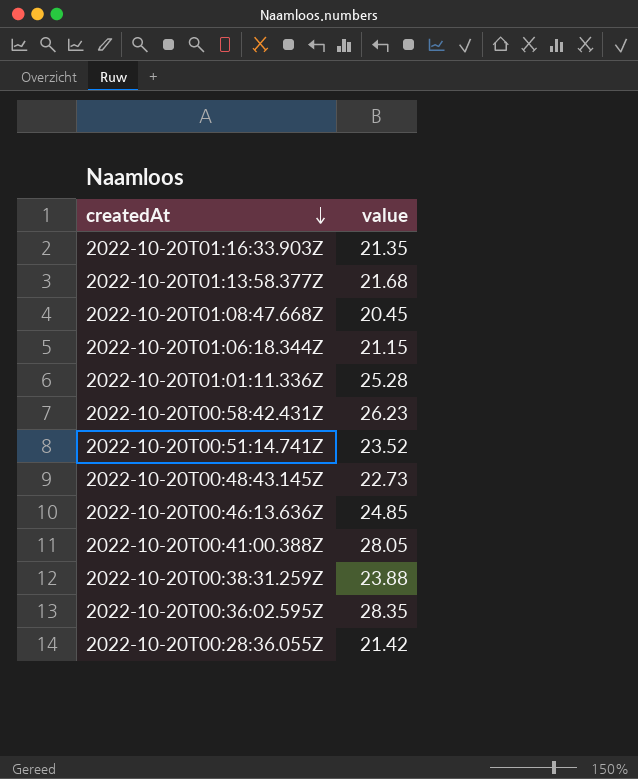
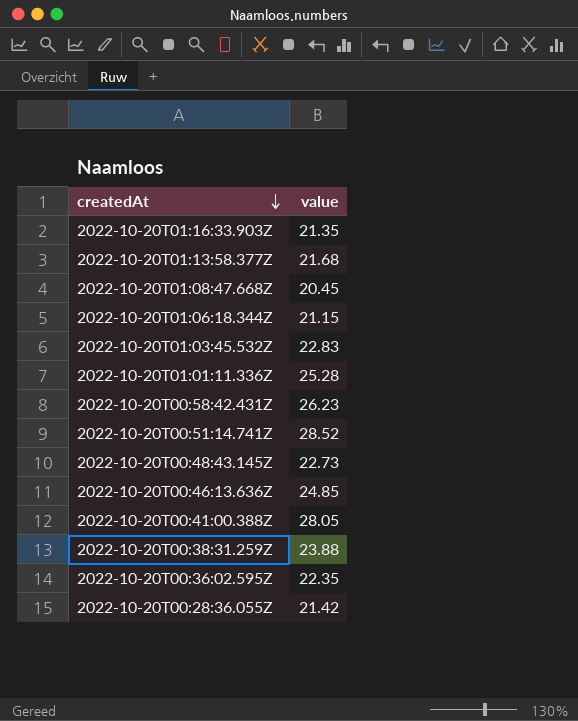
row 2022-10-20T01:03:45.532Z: none -> 22.83
2022-10-20T00:51:14.741Z | value: 23.52 -> 28.52
2022-10-20T00:36:02.595Z | value: 28.35 -> 22.35

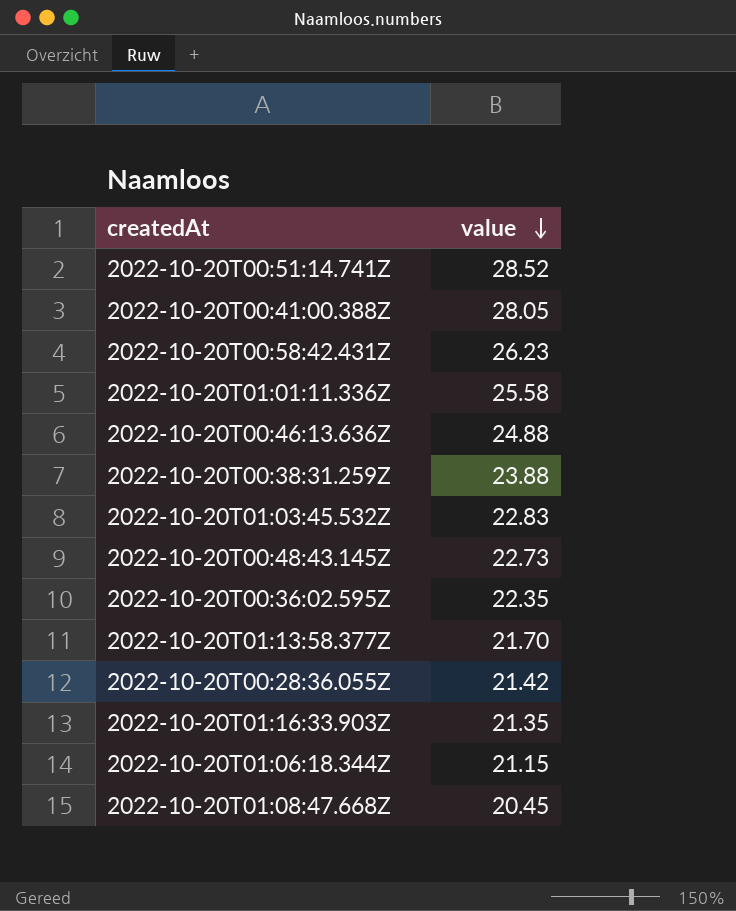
row order: createdAt descending -> value descending
2022-10-20T01:01:11.336Z | value: 25.28 -> 25.58
2022-10-20T00:46:13.636Z | value: 24.85 -> 24.88
2022-10-20T01:13:58.377Z | value: 21.68 -> 21.70

